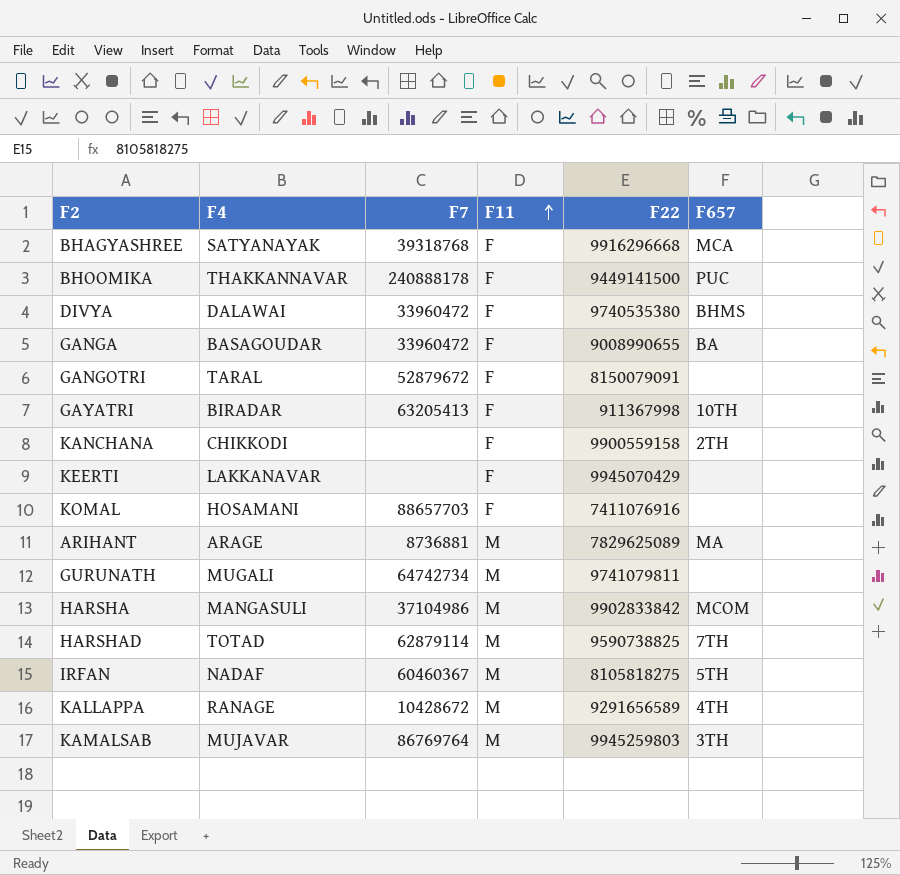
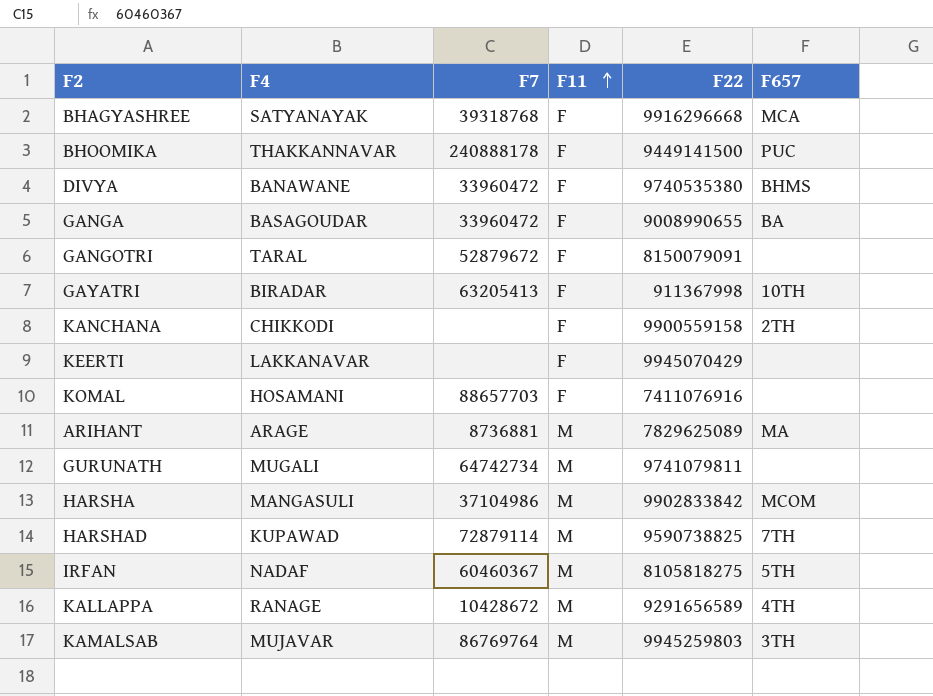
DIVYA | F4: DALAWAI -> BANAWANE
HARSHAD | F4: TOTAD -> KUPAWAD
HARSHAD | F7: 62879114 -> 72879114

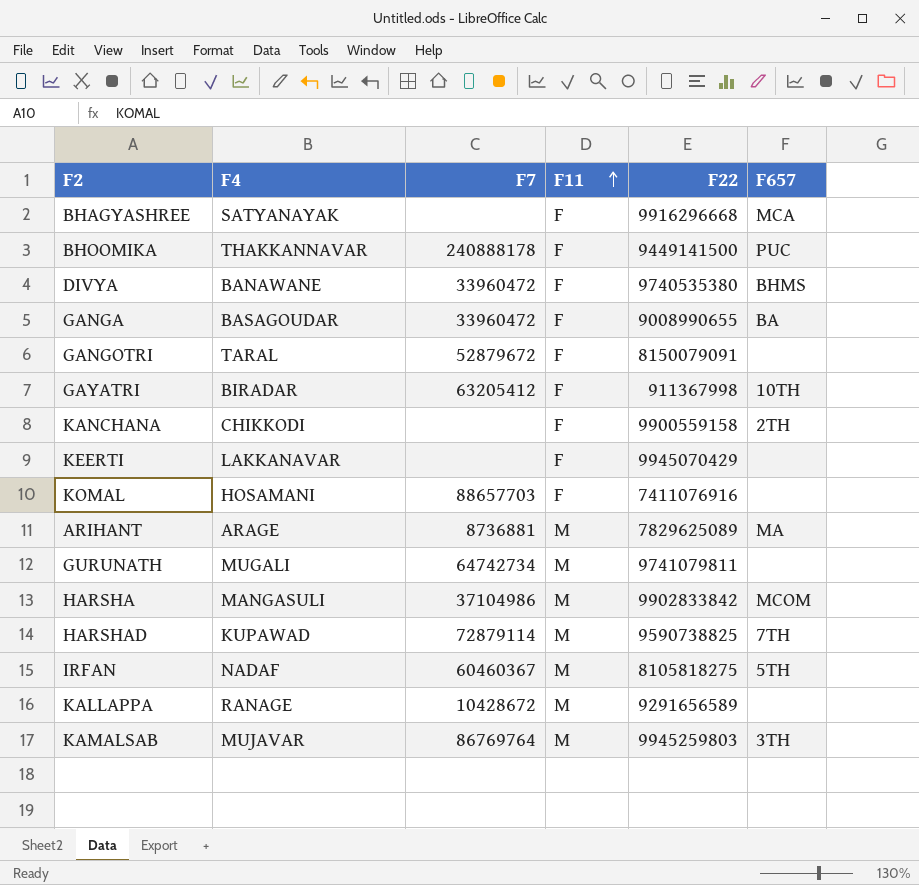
BHAGYASHREE | F7: 39318768 -> none
GAYATRI | F7: 63205413 -> 63205412
KALLAPPA | F657: 4TH -> none

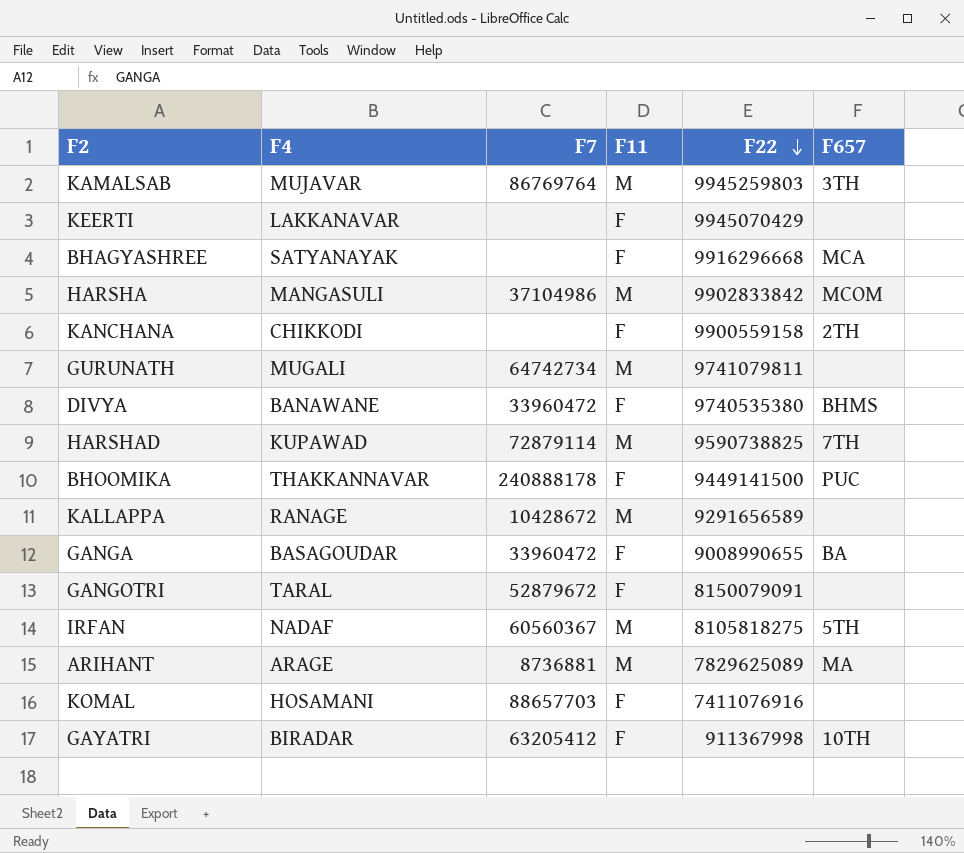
row order: F11 ascending -> F22 descending
IRFAN | F7: 60460367 -> 60560367

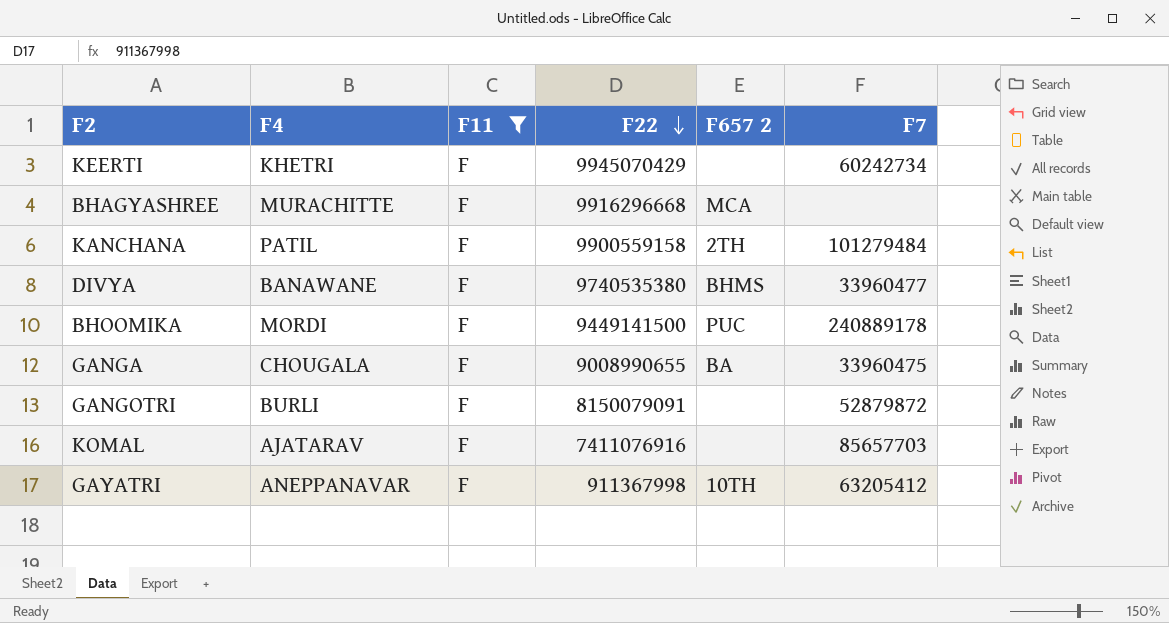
filter: none -> F11 = F
column name: F657 -> F657 2
column F7 | position: 3 -> 6
KEERTI | F4: LAKKANAVAR -> KHETRI
KEERTI | F7: none -> 60242734
BHAGYASHREE | F4: SATYANAYAK -> MURACHITTE
KANCHANA | F4: CHIKKODI -> PATIL
KANCHANA | F7: none -> 101279484
DIVYA | F7: 33960472 -> 33960477
BHOOMIKA | F4: THAKKANNAVAR -> MORDI
BHOOMIKA | F7: 240888178 -> 240889178
GANGA | F4: BASAGOUDAR -> CHOUGALA
GANGA | F7: 33960472 -> 33960475
GANGOTRI | F4: TARAL -> BURLI
GANGOTRI | F7: 52879672 -> 52879872
KOMAL | F4: HOSAMANI -> AJATARAV
KOMAL | F7: 88657703 -> 85657703
GAYATRI | F4: BIRADAR -> ANEPPANAVAR

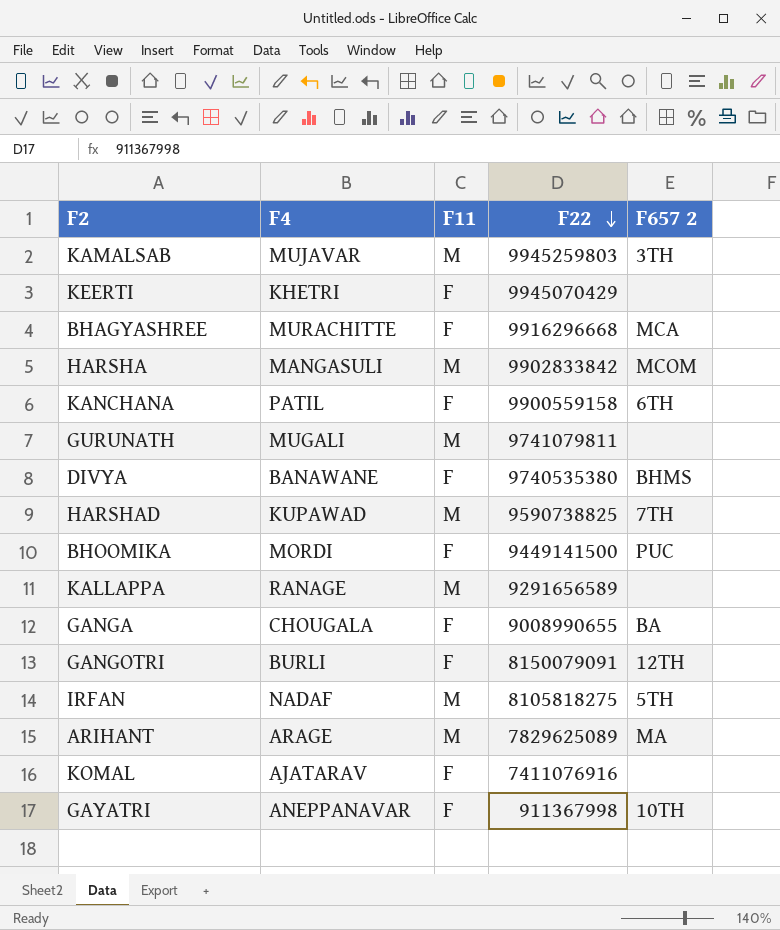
filter: F11 = F -> none
column F7 | position: 6 -> none
KANCHANA | F657 2: 2TH -> 6TH
GANGOTRI | F657 2: none -> 12TH

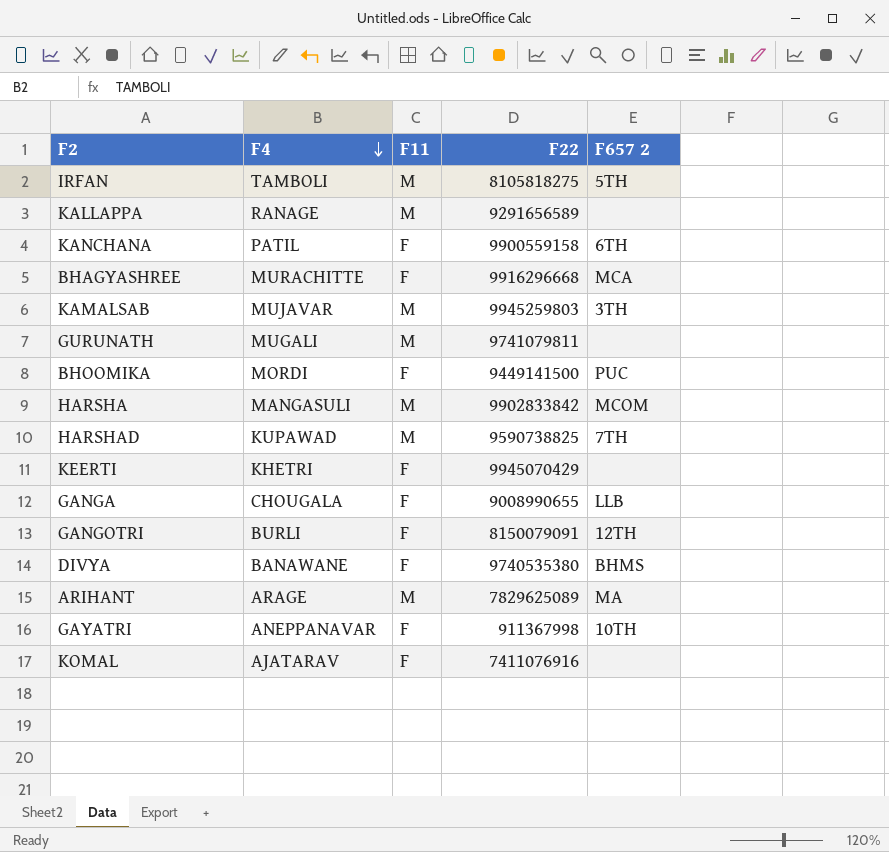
row order: F22 descending -> F4 descending
IRFAN | F4: NADAF -> TAMBOLI
GANGA | F657 2: BA -> LLB

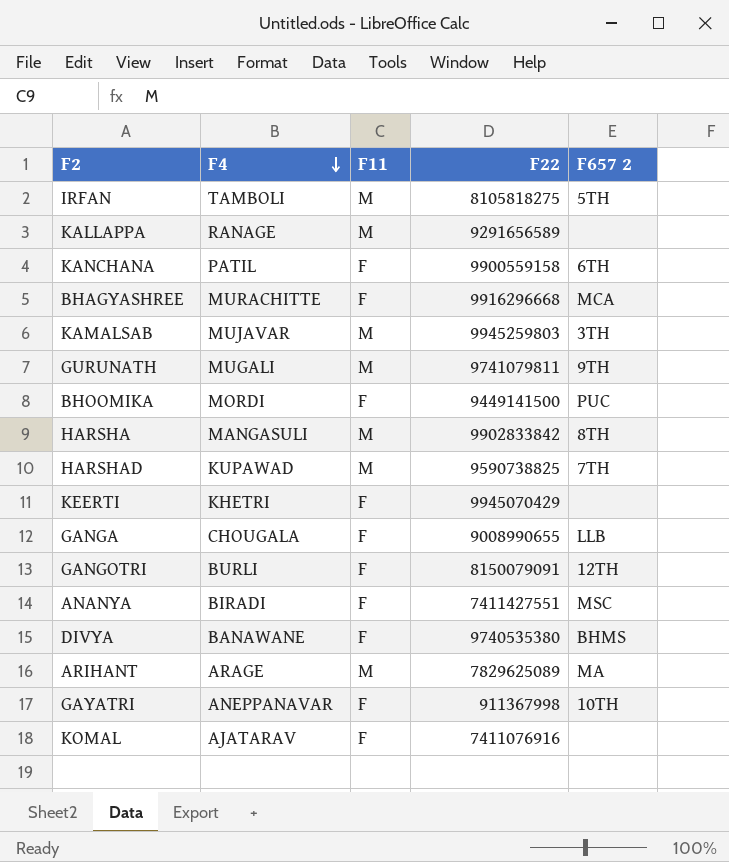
GURUNATH | F657 2: none -> 9TH
HARSHA | F657 2: MCOM -> 8TH
row ANANYA: none -> BIRADI | F | 7411427551 | MSC

